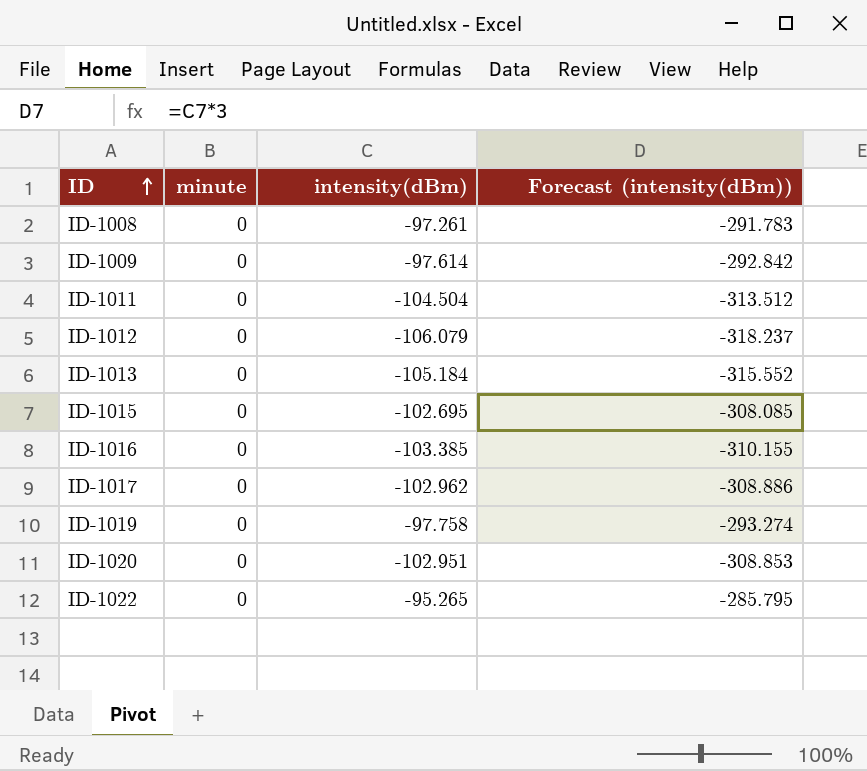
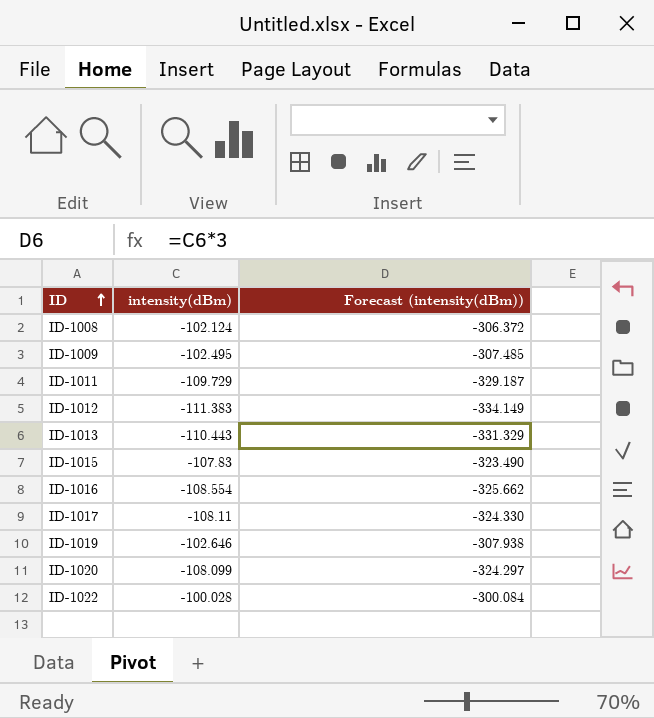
column minute | position: 2 -> none
ID-1008 | intensity(dBm): -97.261 -> -102.124
ID-1008 | Forecast (intensity(dBm)): -291.783 -> -306.372
ID-1009 | intensity(dBm): -97.614 -> -102.495
ID-1009 | Forecast (intensity(dBm)): -292.842 -> -307.485
ID-1011 | intensity(dBm): -104.504 -> -109.729
ID-1011 | Forecast (intensity(dBm)): -313.512 -> -329.187
ID-1012 | intensity(dBm): -106.079 -> -111.383
ID-1012 | Forecast (intensity(dBm)): -318.237 -> -334.149
ID-1013 | intensity(dBm): -105.184 -> -110.443
ID-1013 | Forecast (intensity(dBm)): -315.552 -> -331.329
ID-1015 | intensity(dBm): -102.695 -> -107.83
ID-1015 | Forecast (intensity(dBm)): -308.085 -> -323.490
ID-1016 | intensity(dBm): -103.385 -> -108.554
ID-1016 | Forecast (intensity(dBm)): -310.155 -> -325.662
ID-1017 | intensity(dBm): -102.962 -> -108.11
ID-1017 | Forecast (intensity(dBm)): -308.886 -> -324.330
ID-1019 | intensity(dBm): -97.758 -> -102.646
ID-1019 | Forecast (intensity(dBm)): -293.274 -> -307.938
ID-1020 | intensity(dBm): -102.951 -> -108.099
ID-1020 | Forecast (intensity(dBm)): -308.853 -> -324.297
ID-1022 | intensity(dBm): -95.265 -> -100.028
ID-1022 | Forecast (intensity(dBm)): -285.795 -> -300.084

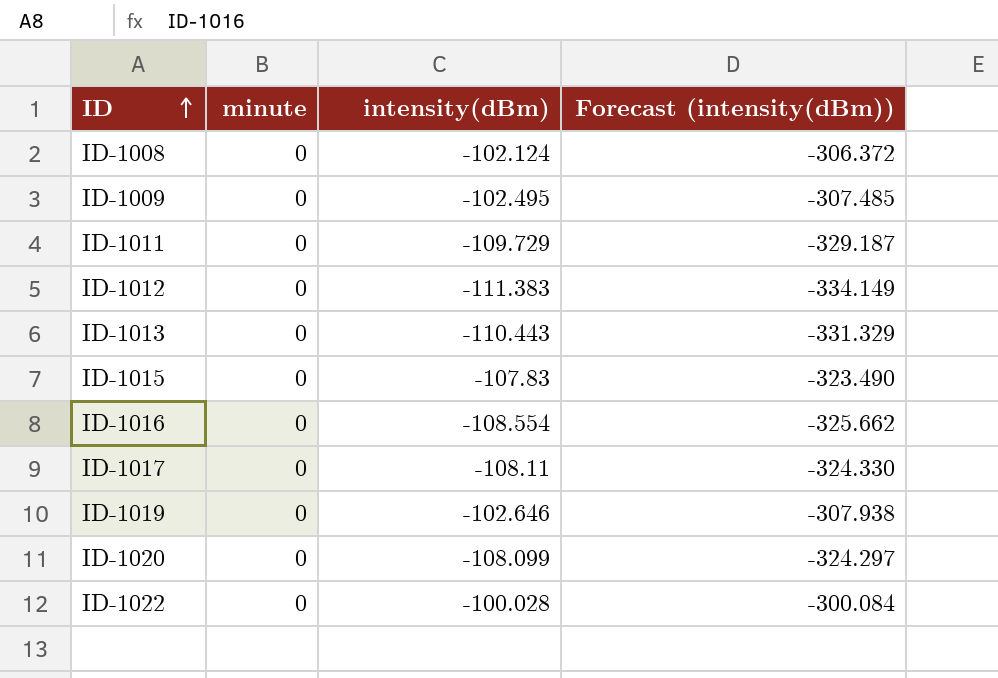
column minute | position: none -> 2

